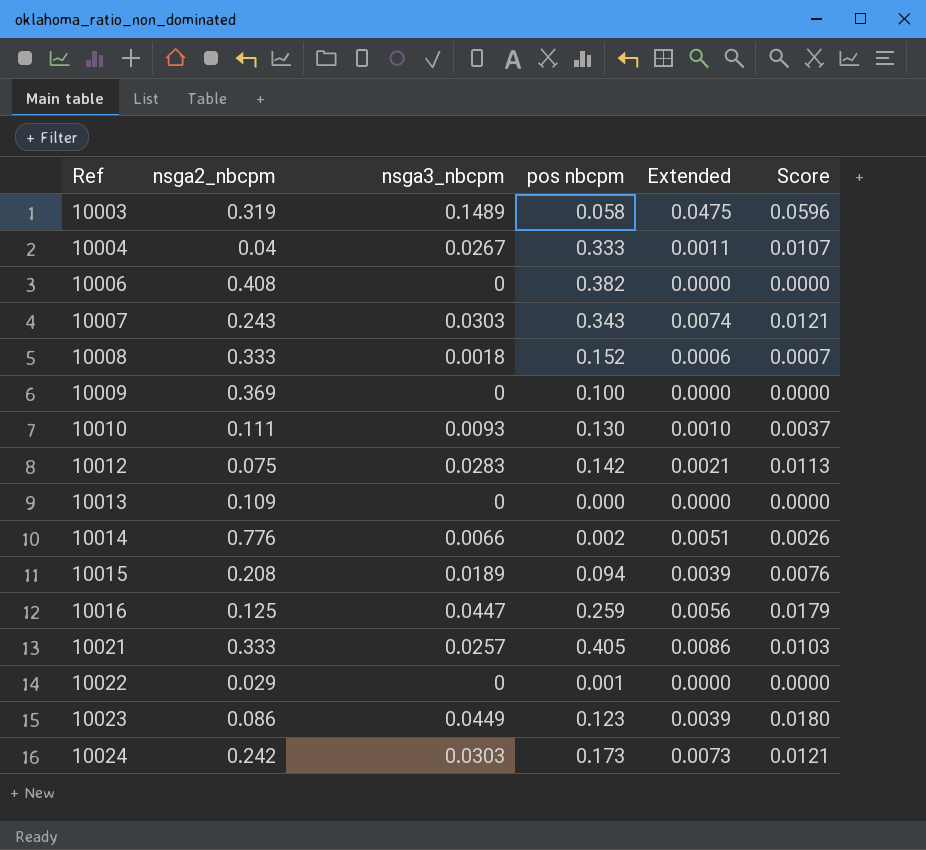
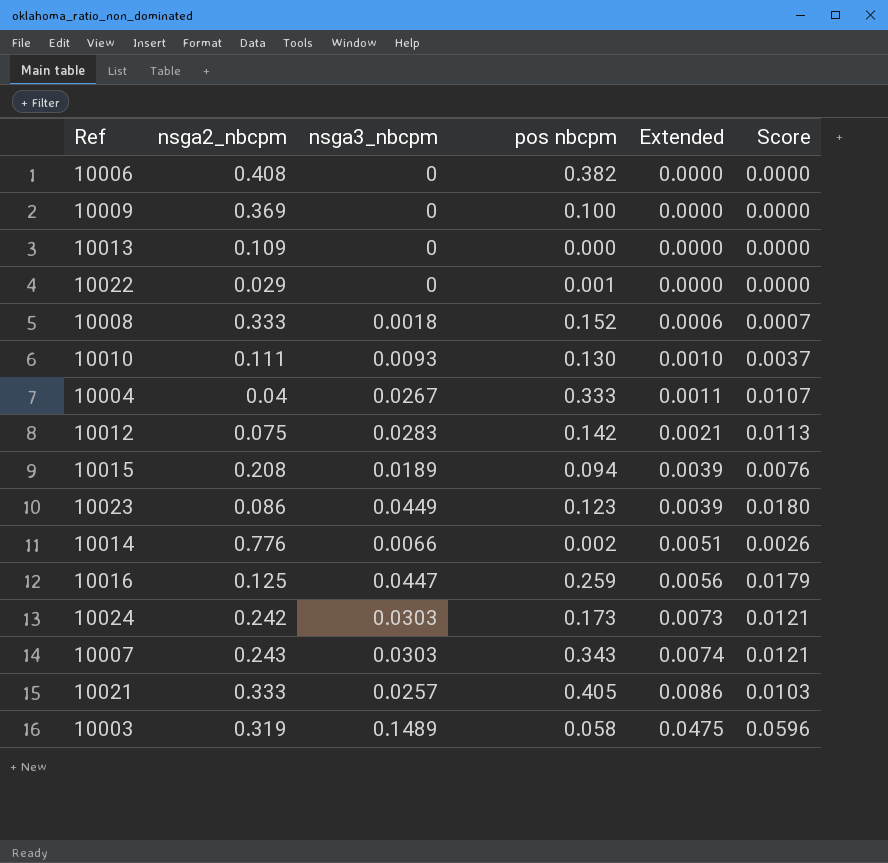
row order: Ref ascending -> Extended ascending

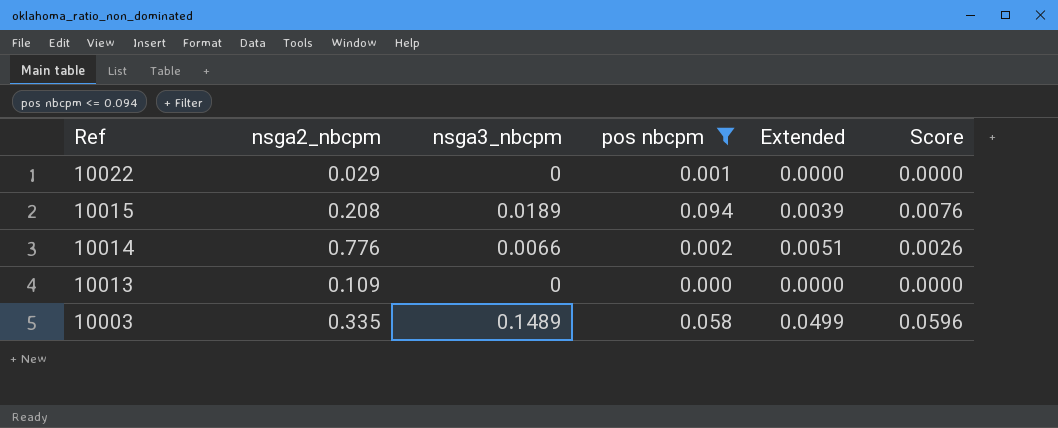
filter: none -> pos nbcpm <= 0.094
row order: Extended ascending -> Ref descending
10003 | nsga2_nbcpm: 0.319 -> 0.335
10003 | Extended: 0.0475 -> 0.0499

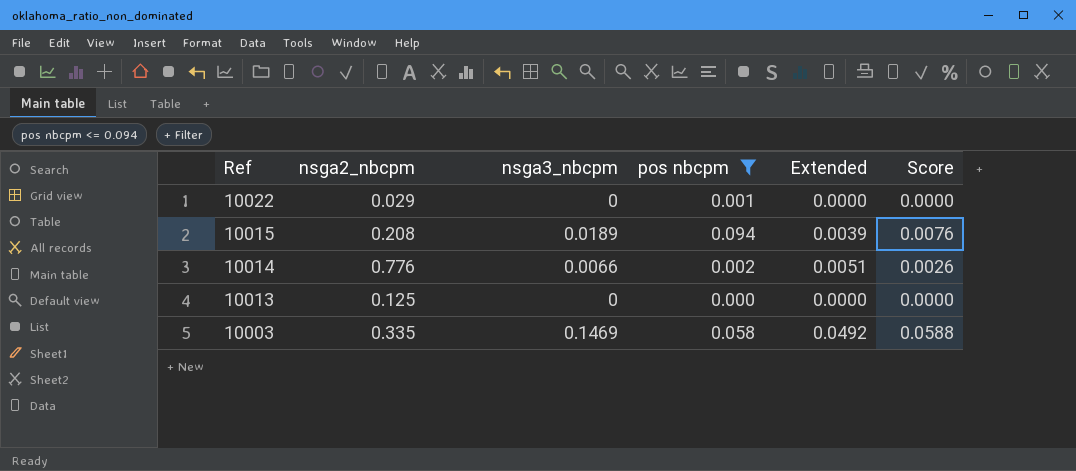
10013 | nsga2_nbcpm: 0.109 -> 0.125
10003 | nsga3_nbcpm: 0.1489 -> 0.1469
10003 | Extended: 0.0499 -> 0.0492
10003 | Score: 0.0596 -> 0.0588

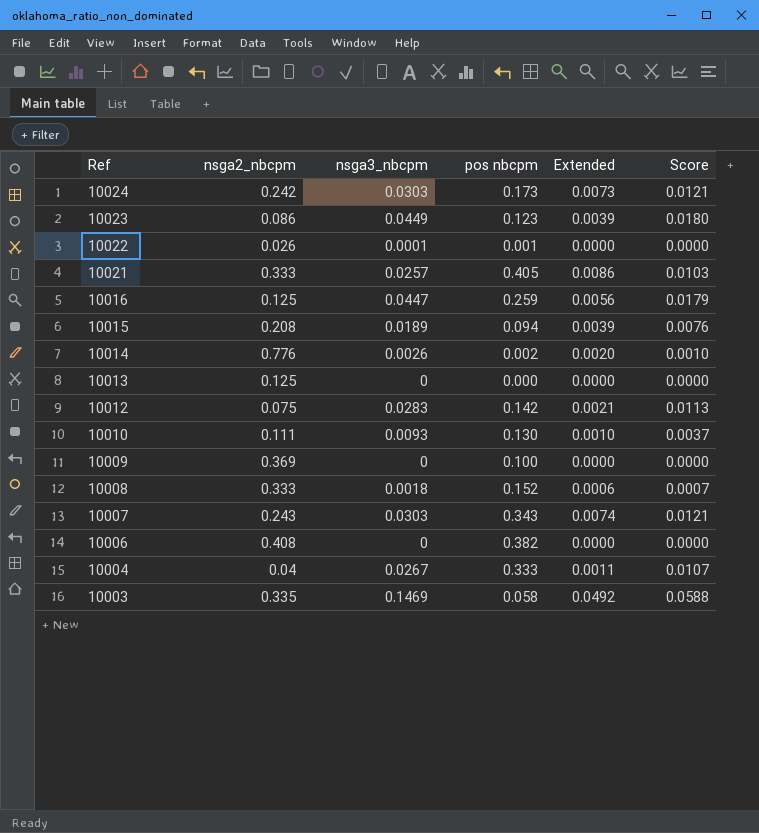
filter: pos nbcpm <= 0.094 -> none
10022 | nsga2_nbcpm: 0.029 -> 0.026
10022 | nsga3_nbcpm: 0 -> 0.0001
10014 | nsga3_nbcpm: 0.0066 -> 0.0026
10014 | Extended: 0.0051 -> 0.0020
10014 | Score: 0.0026 -> 0.0010

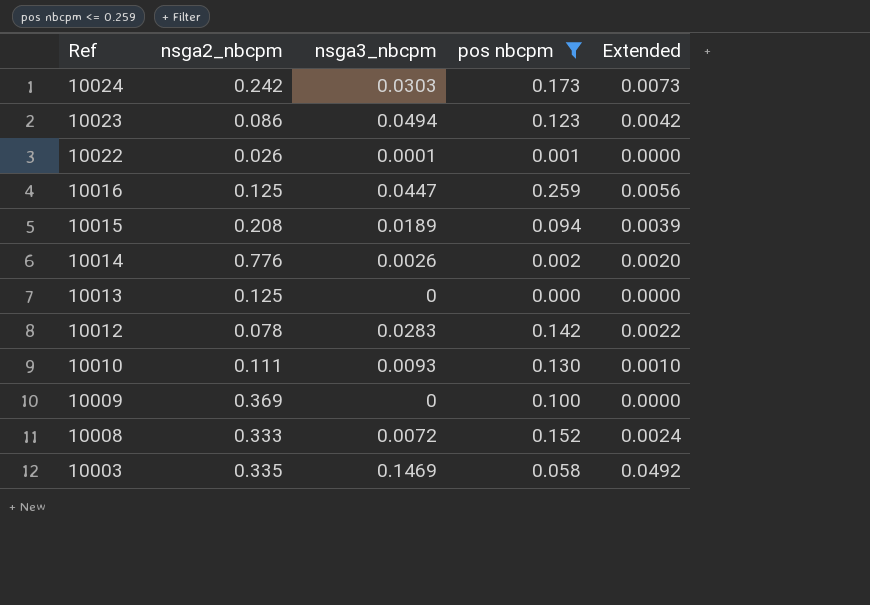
filter: none -> pos nbcpm <= 0.259
column Score | formula: [nsga3_nbcpm] * 0.4 -> none
10023 | nsga3_nbcpm: 0.0449 -> 0.0494
10023 | Extended: 0.0039 -> 0.0042
10012 | nsga2_nbcpm: 0.075 -> 0.078
10012 | Extended: 0.0021 -> 0.0022
10008 | nsga3_nbcpm: 0.0018 -> 0.0072
10008 | Extended: 0.0006 -> 0.0024

